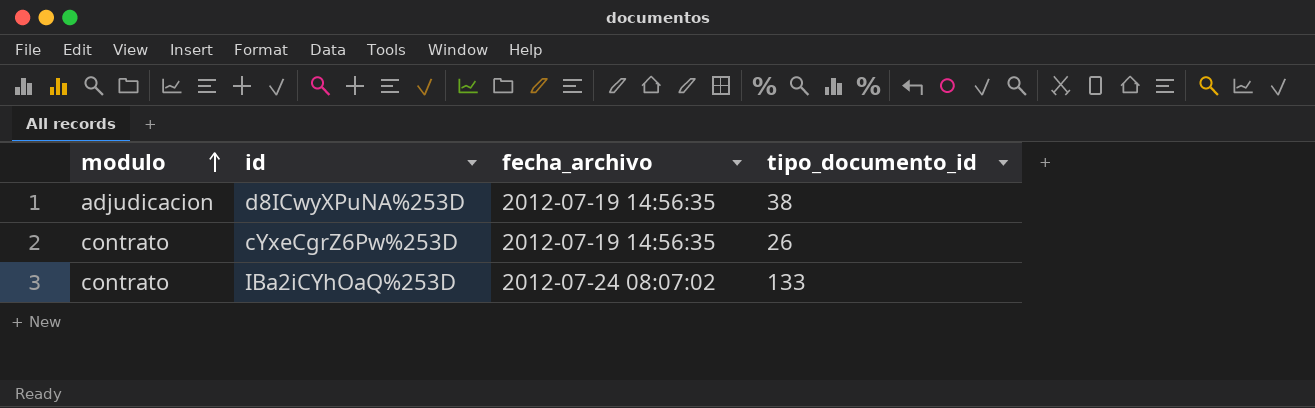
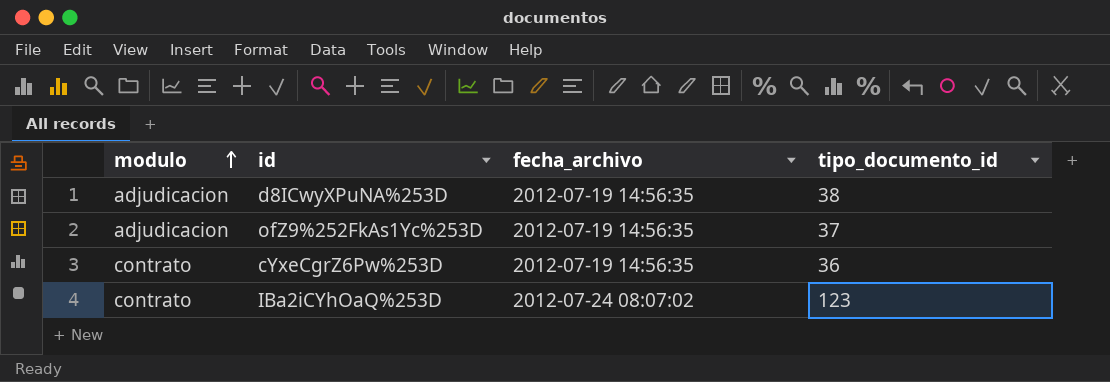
row ofZ9%252FkAs1Yc%253D: none -> adjudicacion | 2012-07-19 14:56:35 | 37
cYxeCgrZ6Pw%253D | tipo_documento_id: 26 -> 36
IBa2iCYhOaQ%253D | tipo_documento_id: 133 -> 123

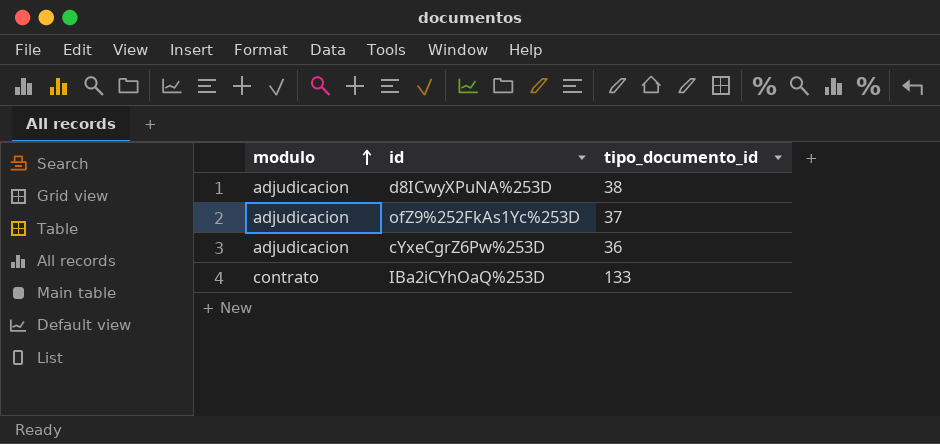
column fecha_archivo | position: 3 -> none
cYxeCgrZ6Pw%253D | modulo: contrato -> adjudicacion
IBa2iCYhOaQ%253D | tipo_documento_id: 123 -> 133

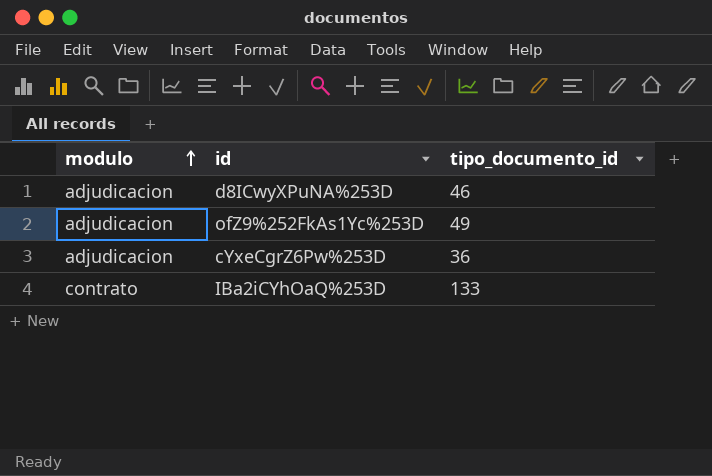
d8ICwyXPuNA%253D | tipo_documento_id: 38 -> 46
ofZ9%252FkAs1Yc%253D | tipo_documento_id: 37 -> 49

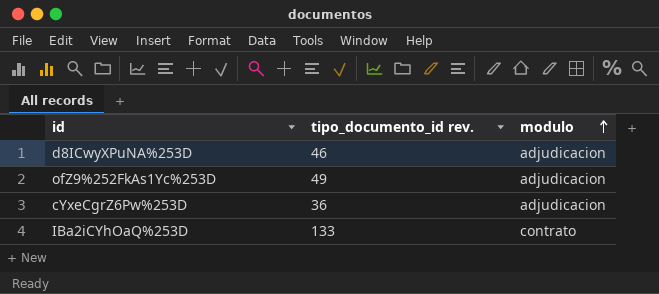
column name: tipo_documento_id -> tipo_documento_id rev.
column modulo | position: 1 -> 3

